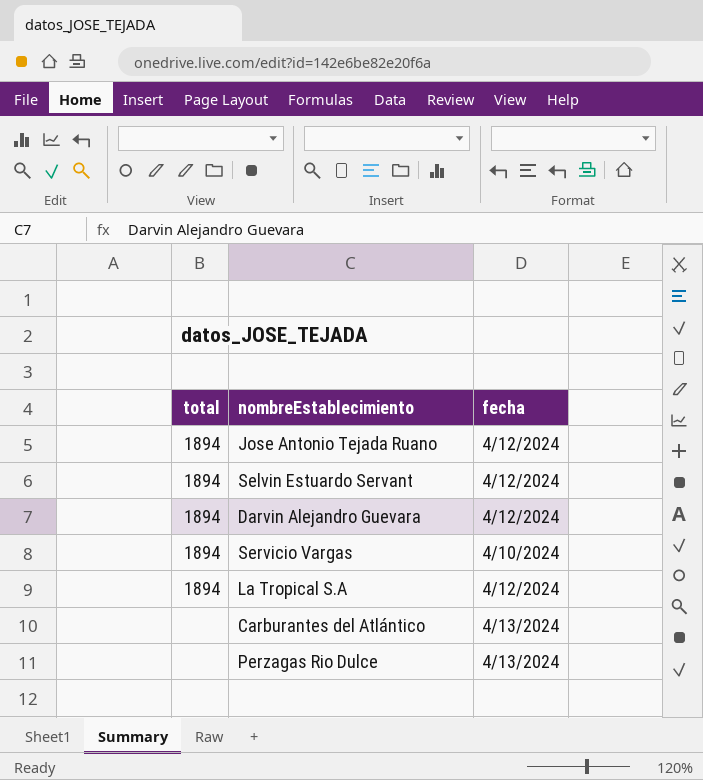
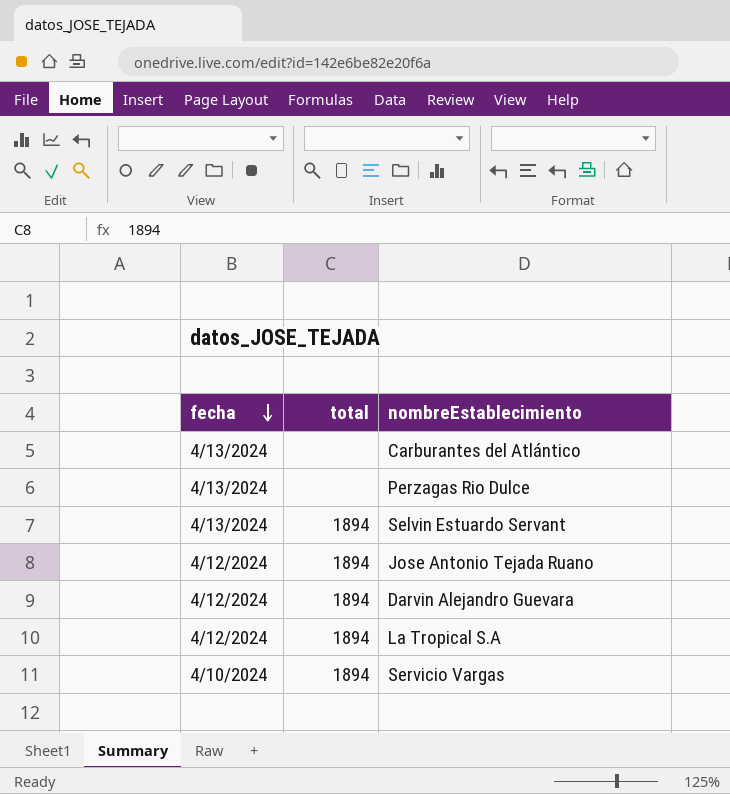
row order: none -> fecha descending
column fecha | position: 3 -> 1
Selvin Estuardo Servant | fecha: 4/12/2024 -> 4/13/2024

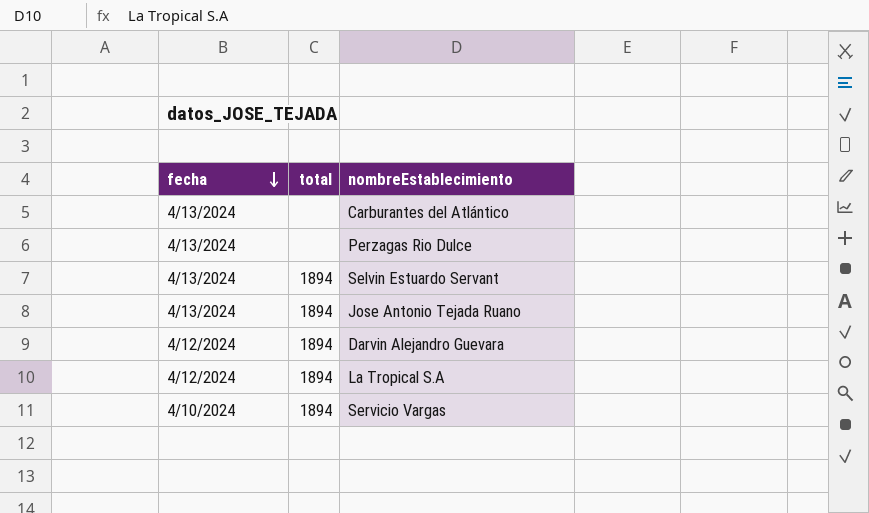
Jose Antonio Tejada Ruano | fecha: 4/12/2024 -> 4/13/2024

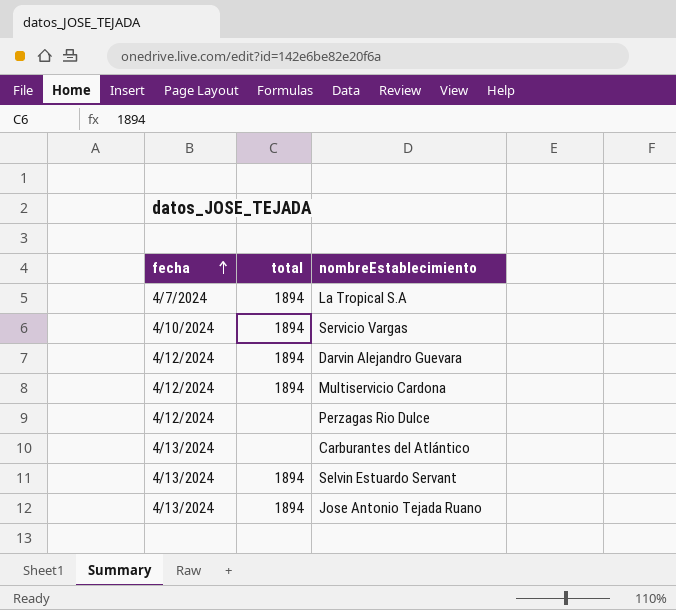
row order: fecha descending -> fecha ascending
La Tropical S.A | fecha: 4/12/2024 -> 4/7/2024
row Multiservicio Cardona: none -> 4/12/2024 | 1894
Perzagas Rio Dulce | fecha: 4/13/2024 -> 4/12/2024

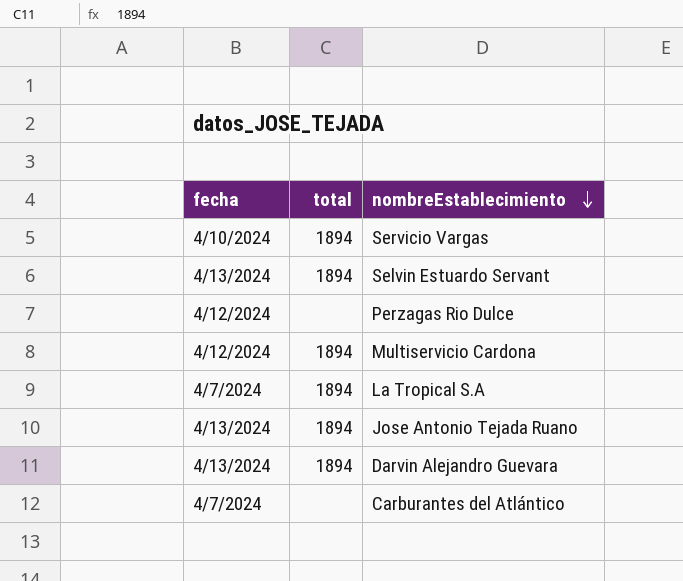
row order: fecha ascending -> nombreEstablecimiento descending
Darvin Alejandro Guevara | fecha: 4/12/2024 -> 4/13/2024
Carburantes del Atlántico | fecha: 4/13/2024 -> 4/7/2024

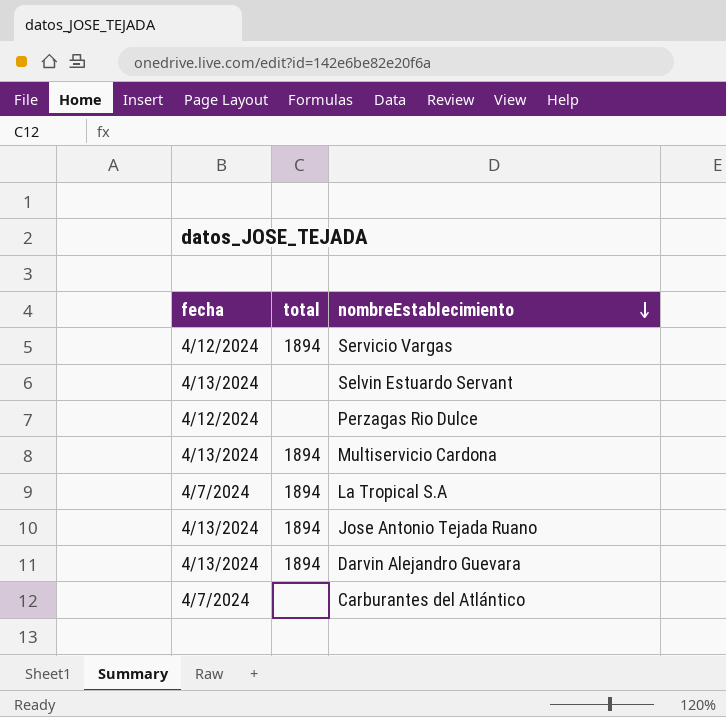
Servicio Vargas | fecha: 4/10/2024 -> 4/12/2024
Selvin Estuardo Servant | total: 1894 -> none
Multiservicio Cardona | fecha: 4/12/2024 -> 4/13/2024

